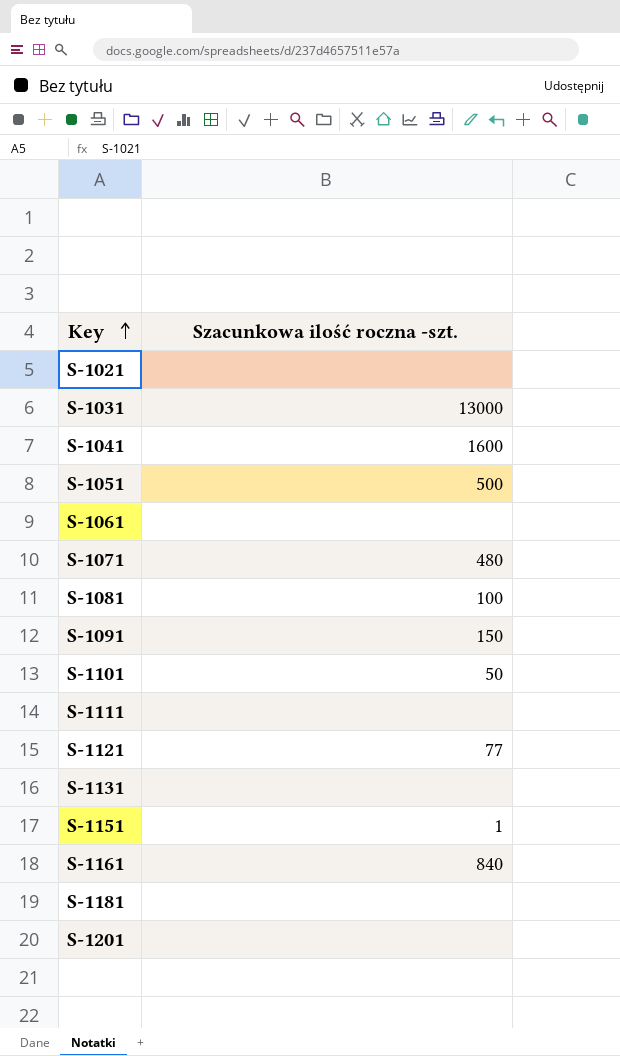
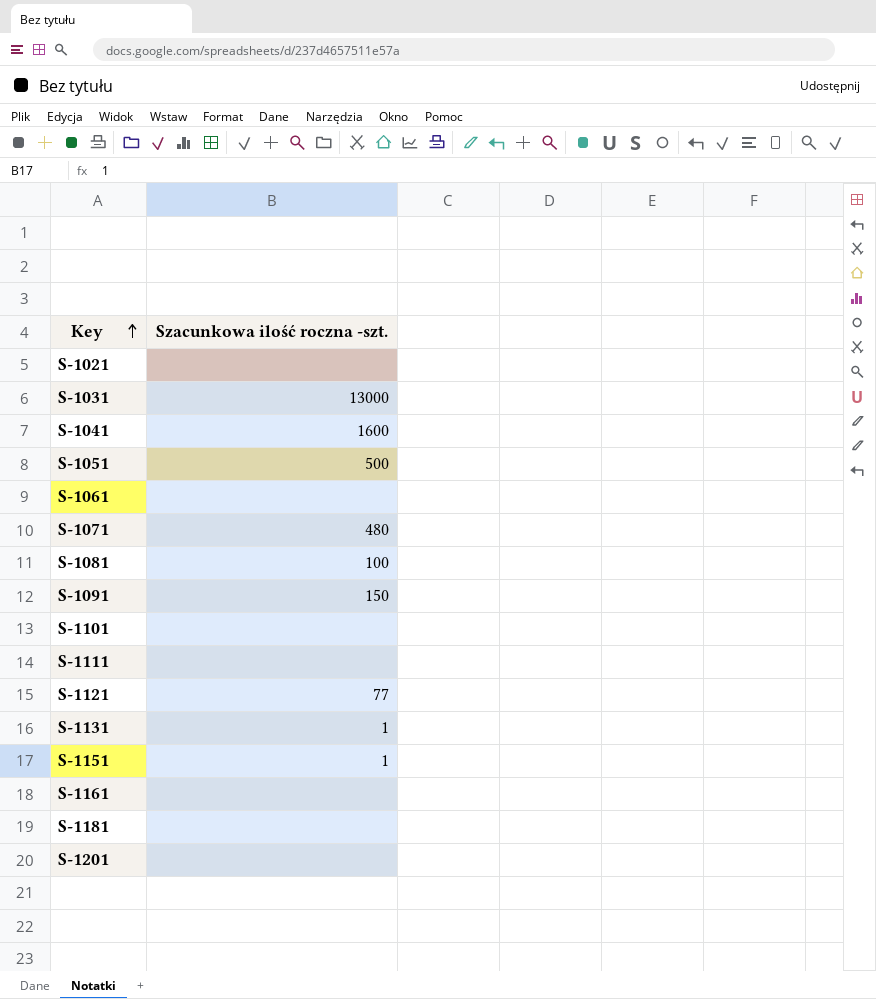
S-1101 | Szacunkowa ilość roczna -szt.: 50 -> none
S-1131 | Szacunkowa ilość roczna -szt.: none -> 1
S-1161 | Szacunkowa ilość roczna -szt.: 840 -> none

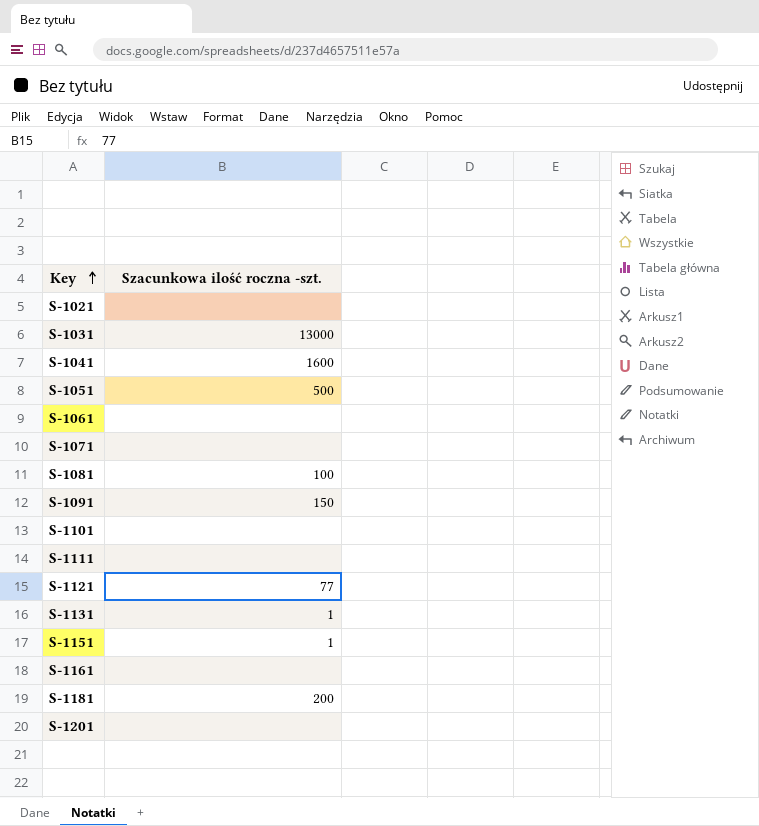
S-1071 | Szacunkowa ilość roczna -szt.: 480 -> none
S-1181 | Szacunkowa ilość roczna -szt.: none -> 200

